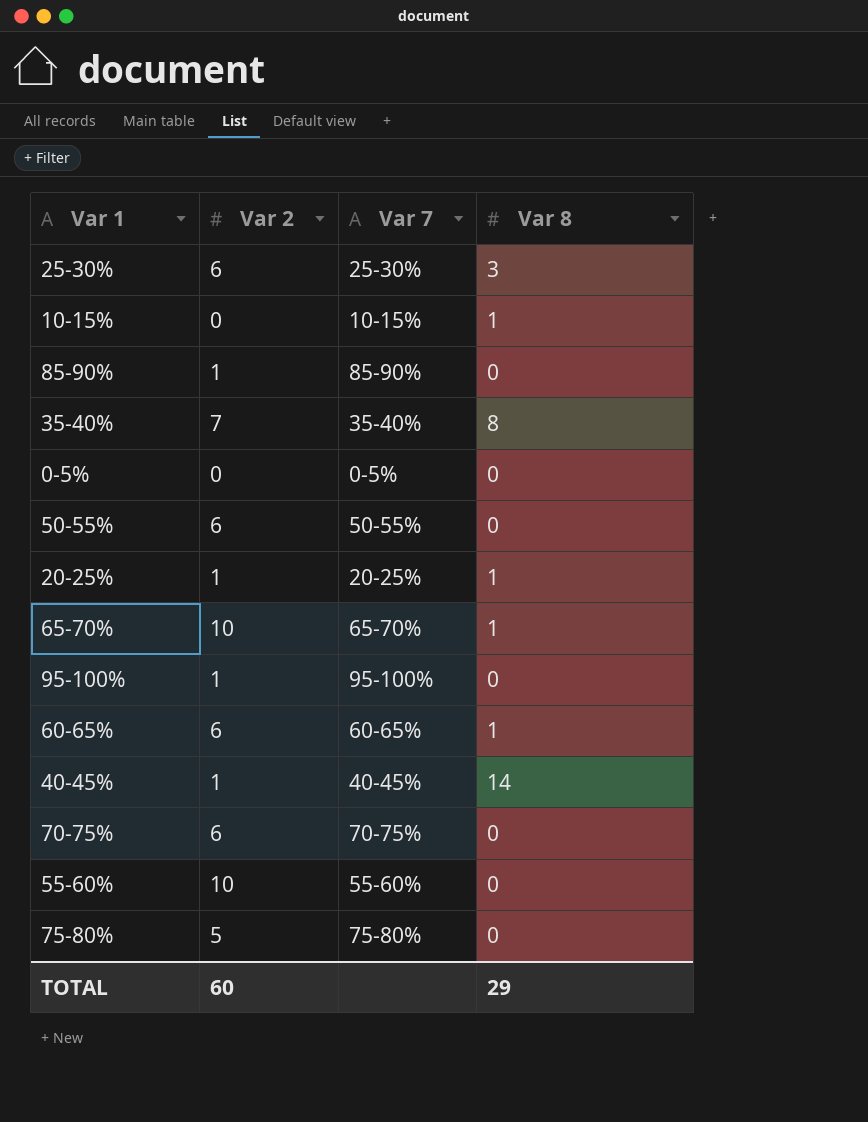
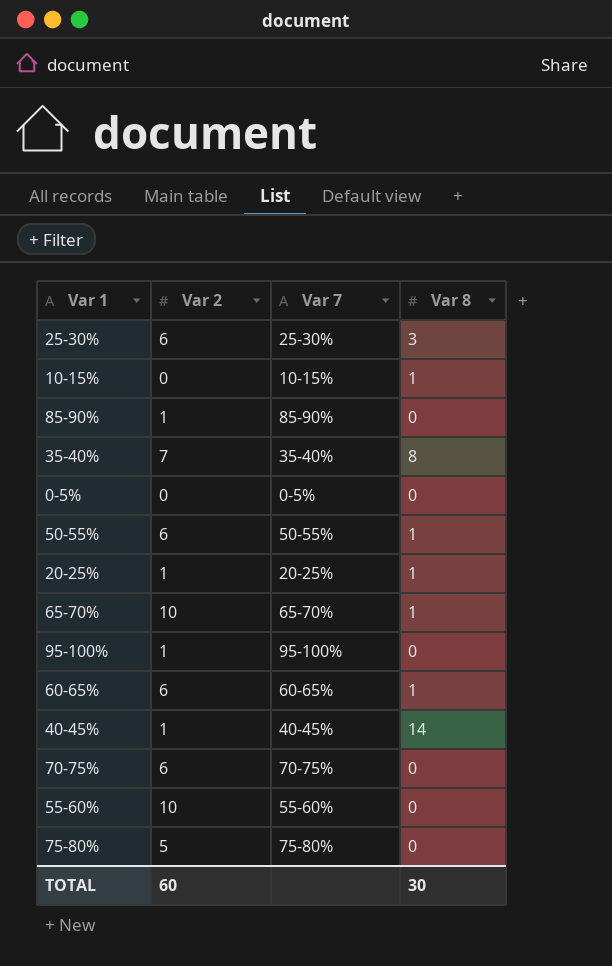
50-55% | Var 8: 0 -> 1
TOTAL | Var 8: 29 -> 30

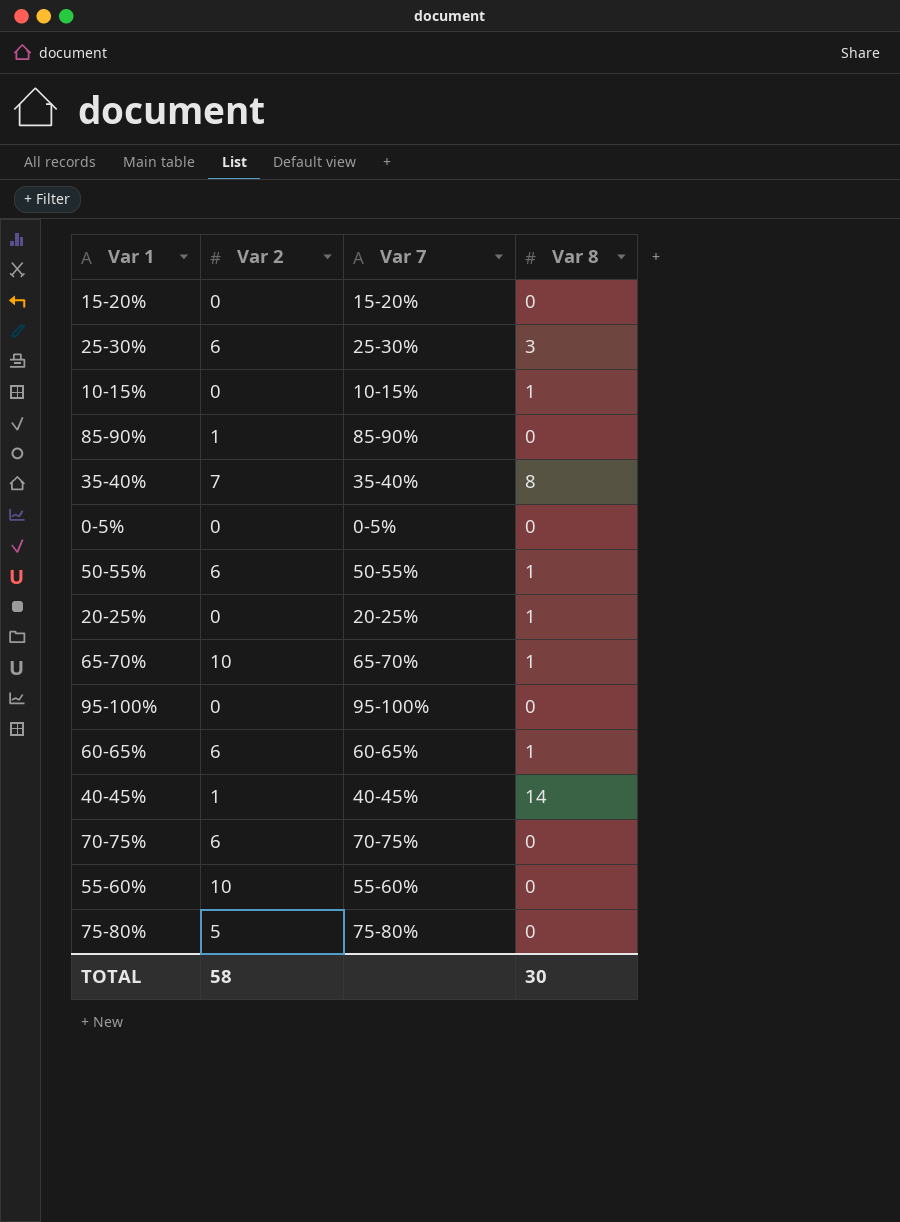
row 15-20%: none -> 0 | 15-20% | 0
20-25% | Var 2: 1 -> 0
95-100% | Var 2: 1 -> 0
TOTAL | Var 2: 60 -> 58

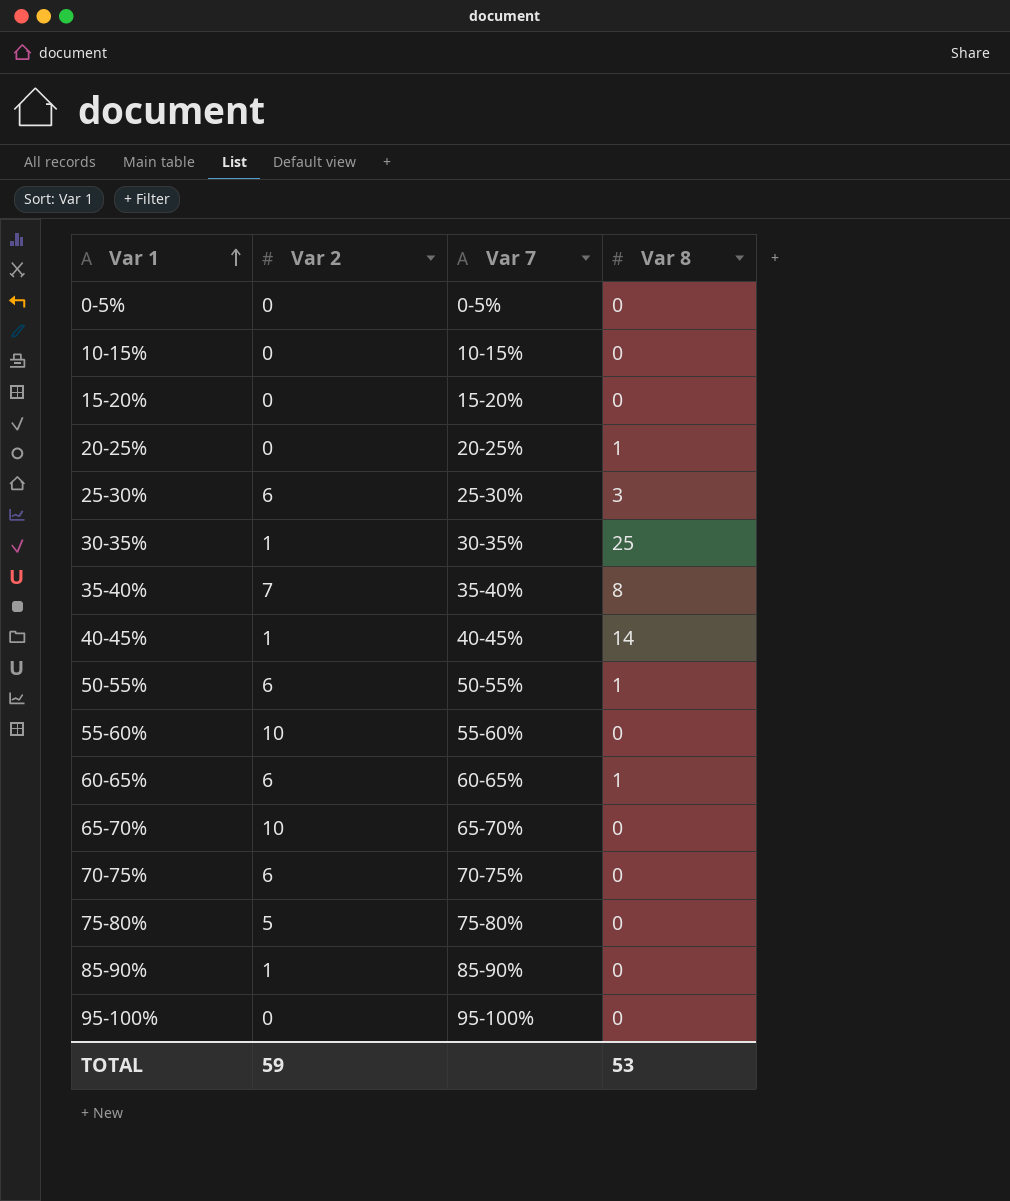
row order: none -> Var 1 ascending
10-15% | Var 8: 1 -> 0
row 30-35%: none -> 1 | 30-35% | 25
65-70% | Var 8: 1 -> 0
TOTAL | Var 2: 58 -> 59
TOTAL | Var 8: 30 -> 53

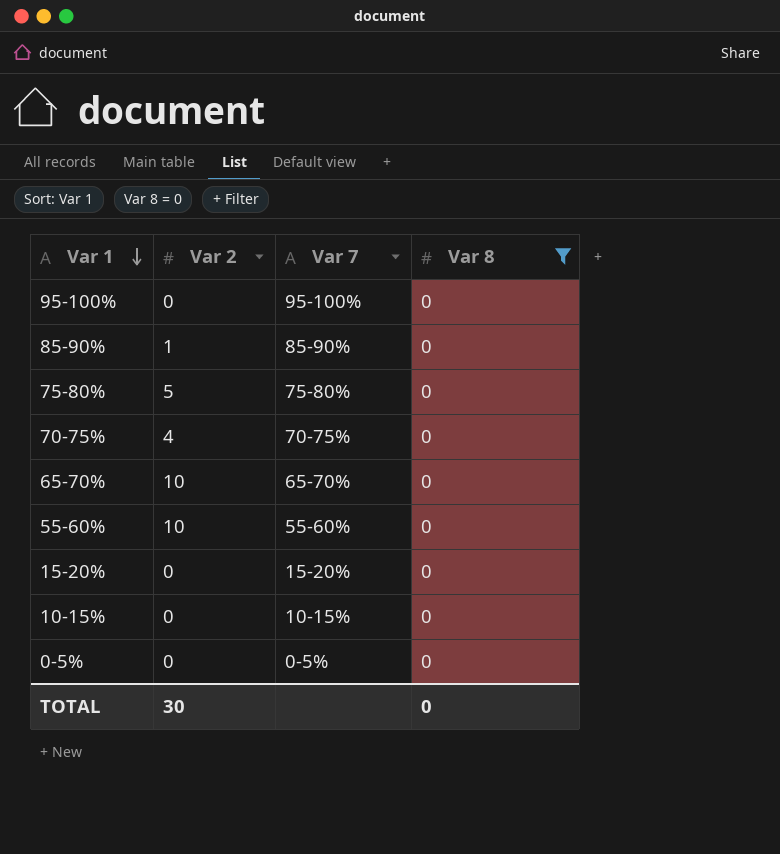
filter: none -> Var 8 = 0
row order: Var 1 ascending -> Var 1 descending
70-75% | Var 2: 6 -> 4
TOTAL | Var 2: 59 -> 30
TOTAL | Var 8: 53 -> 0

